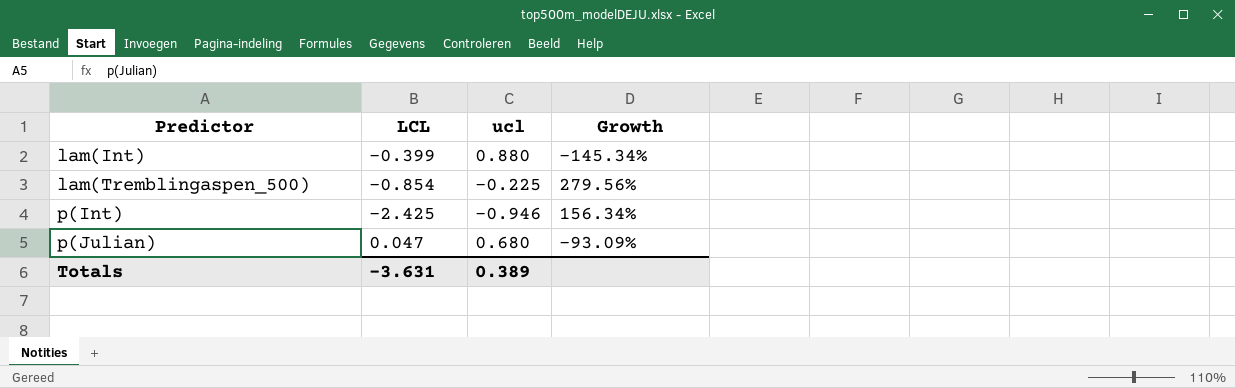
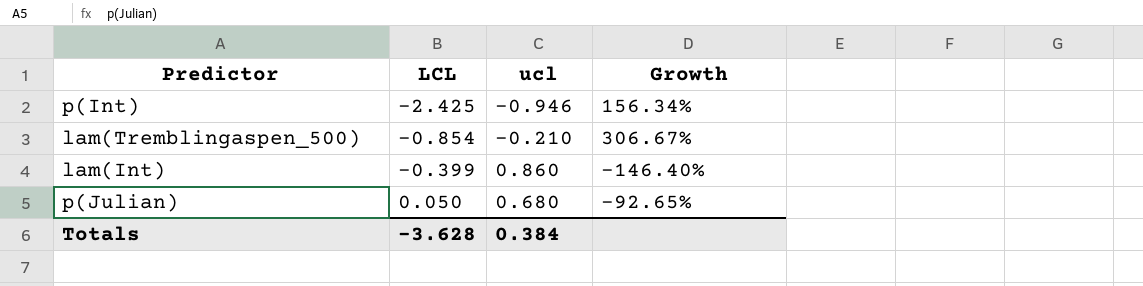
row order: Predictor ascending -> LCL ascending
lam(Tremblingaspen_500) | ucl: -0.225 -> -0.210
lam(Tremblingaspen_500) | Growth: 279.56% -> 306.67%
lam(Int) | ucl: 0.880 -> 0.860
lam(Int) | Growth: -145.34% -> -146.40%
p(Julian) | LCL: 0.047 -> 0.050
p(Julian) | Growth: -93.09% -> -92.65%
Totals | LCL: -3.631 -> -3.628
Totals | ucl: 0.389 -> 0.384

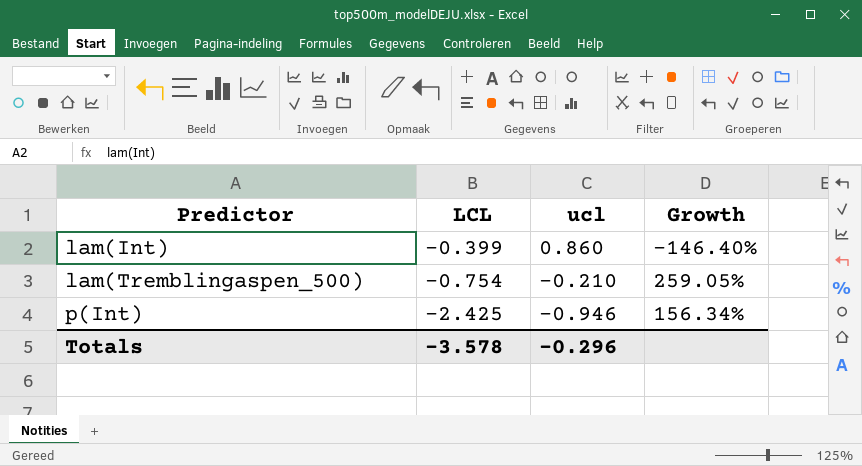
row order: LCL ascending -> Predictor ascending
row p(Julian): 0.050 | 0.680 | -92.65% -> none
lam(Tremblingaspen_500) | LCL: -0.854 -> -0.754
lam(Tremblingaspen_500) | Growth: 306.67% -> 259.05%
Totals | LCL: -3.628 -> -3.578
Totals | ucl: 0.384 -> -0.296

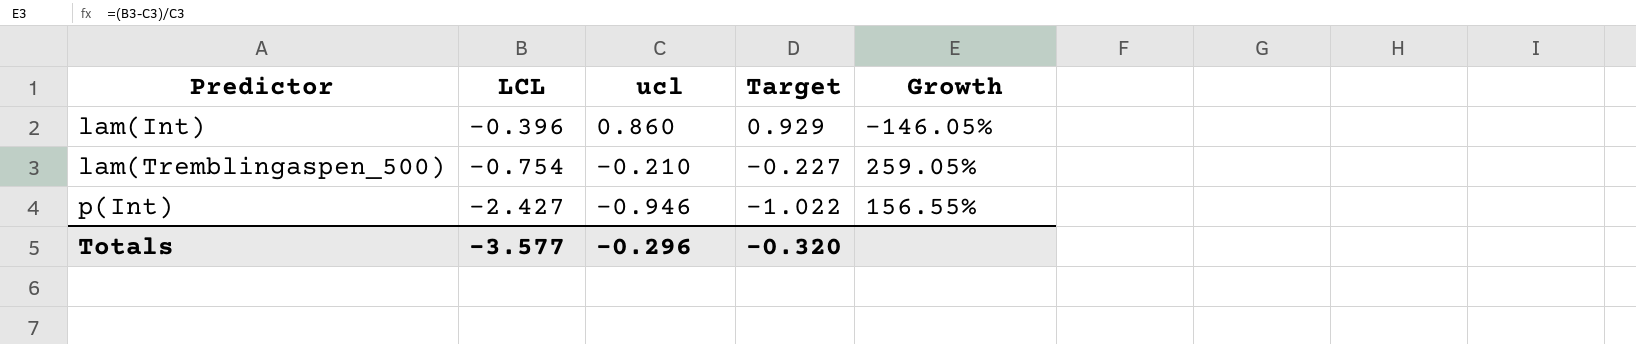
column Target | formula: none -> [ucl] * 1.08
lam(Int) | LCL: -0.399 -> -0.396
lam(Int) | Growth: -146.40% -> -146.05%
p(Int) | LCL: -2.425 -> -2.427
p(Int) | Growth: 156.34% -> 156.55%
Totals | LCL: -3.578 -> -3.577

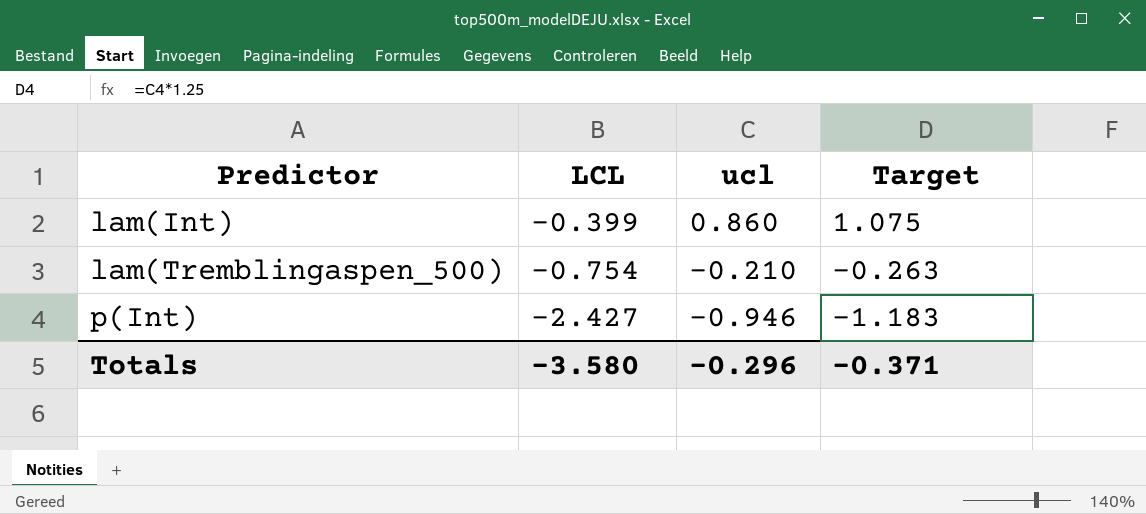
column Growth | formula: ([LCL] - [ucl]) / [ucl] -> none
column Target | formula: [ucl] * 1.08 -> [ucl] * 1.25
lam(Int) | LCL: -0.396 -> -0.399
Totals | LCL: -3.577 -> -3.580
Totals | Target: -0.320 -> -0.371

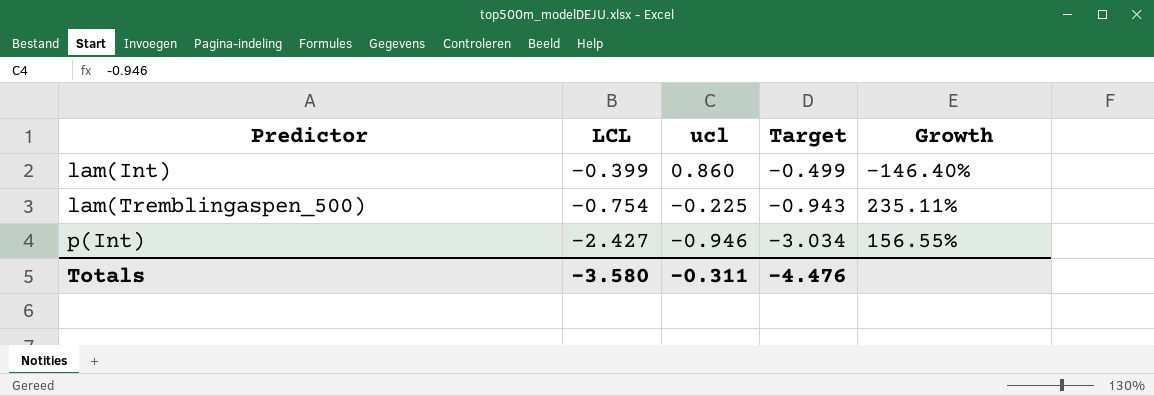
column Target | formula: [ucl] * 1.25 -> [LCL] * 1.25
column Growth | formula: none -> ([LCL] - [ucl]) / [ucl]
lam(Tremblingaspen_500) | ucl: -0.210 -> -0.225
Totals | ucl: -0.296 -> -0.311
Totals | Target: -0.371 -> -4.476

